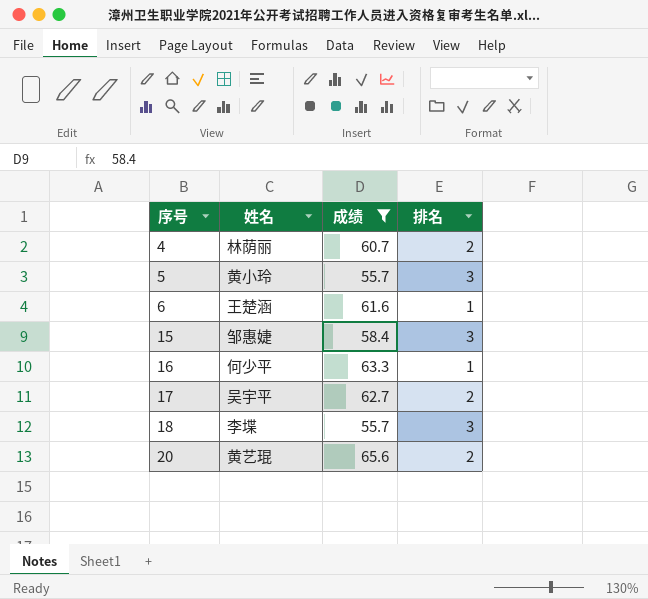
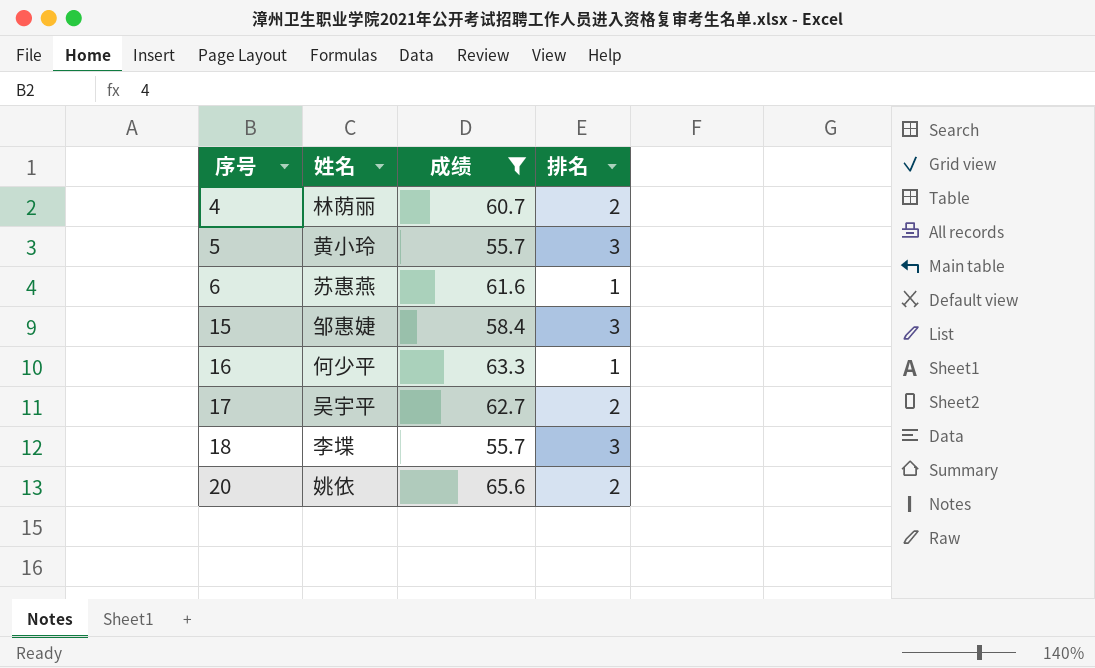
6 | 姓名: 王楚涵 -> 苏惠燕
20 | 姓名: 黄艺琨 -> 姚依

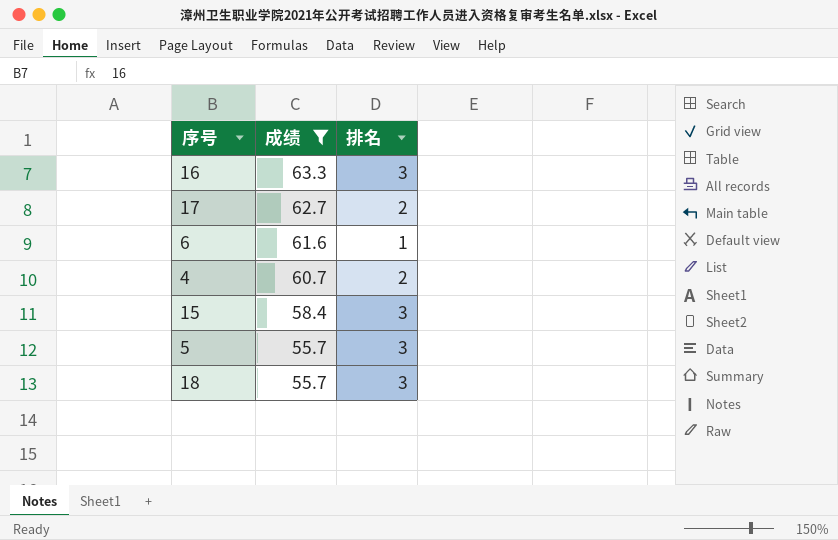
row order: 序号 ascending -> 成绩 descending
column 姓名 | position: 2 -> none
row 20: 姚依 | 65.6 | 2 -> none
16 | 排名: 1 -> 3

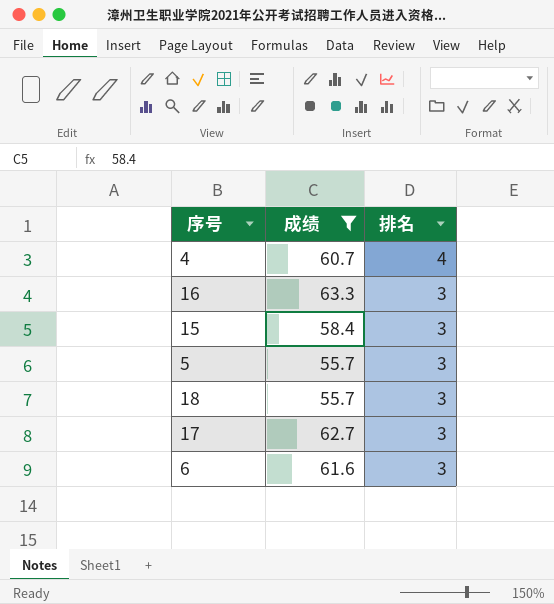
row order: 成绩 descending -> 排名 descending
4 | 排名: 2 -> 4
17 | 排名: 2 -> 3
6 | 排名: 1 -> 3

